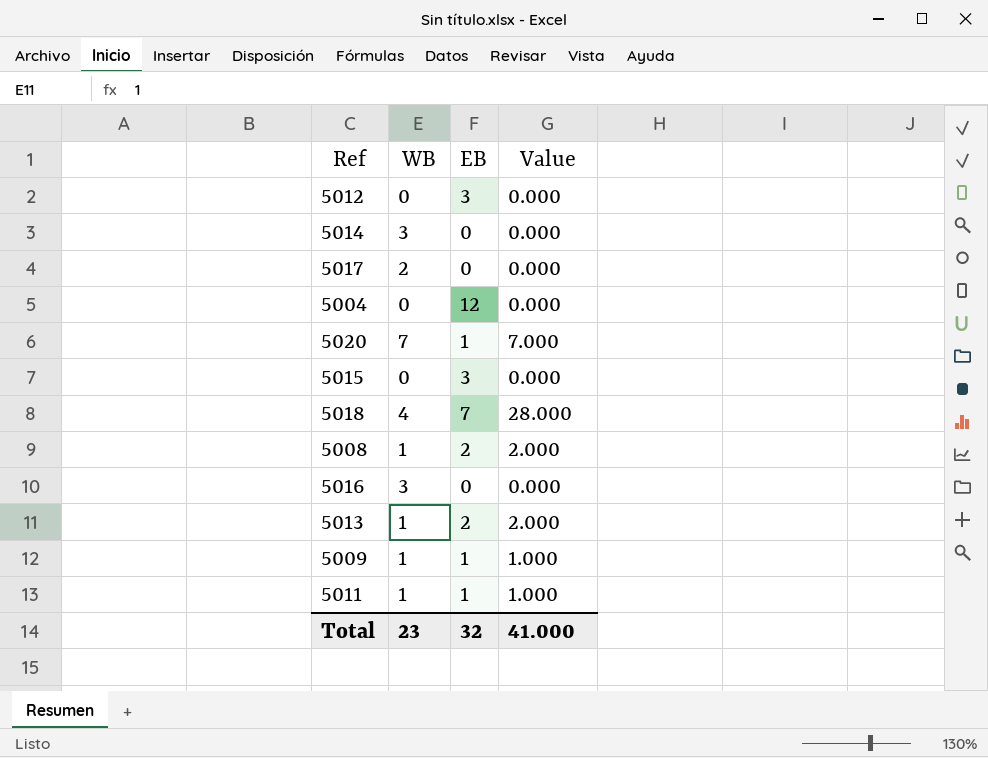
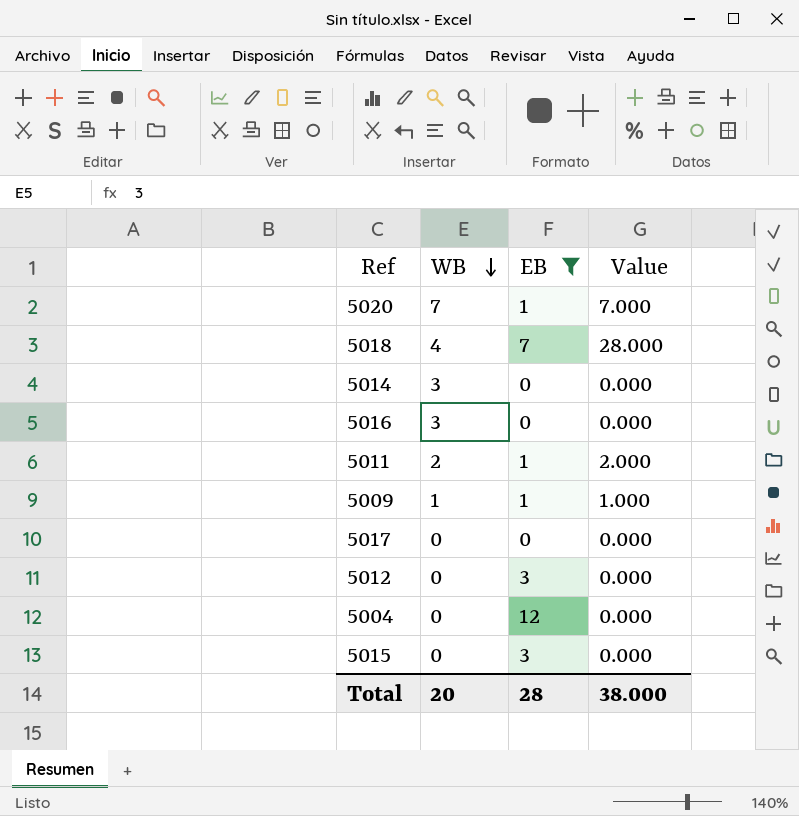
filter: none -> EB != 2
row order: none -> WB descending
5011 | WB: 1 -> 2
5011 | Value: 1.000 -> 2.000
5017 | WB: 2 -> 0
Total | WB: 23 -> 20
Total | EB: 32 -> 28
Total | Value: 41.000 -> 38.000

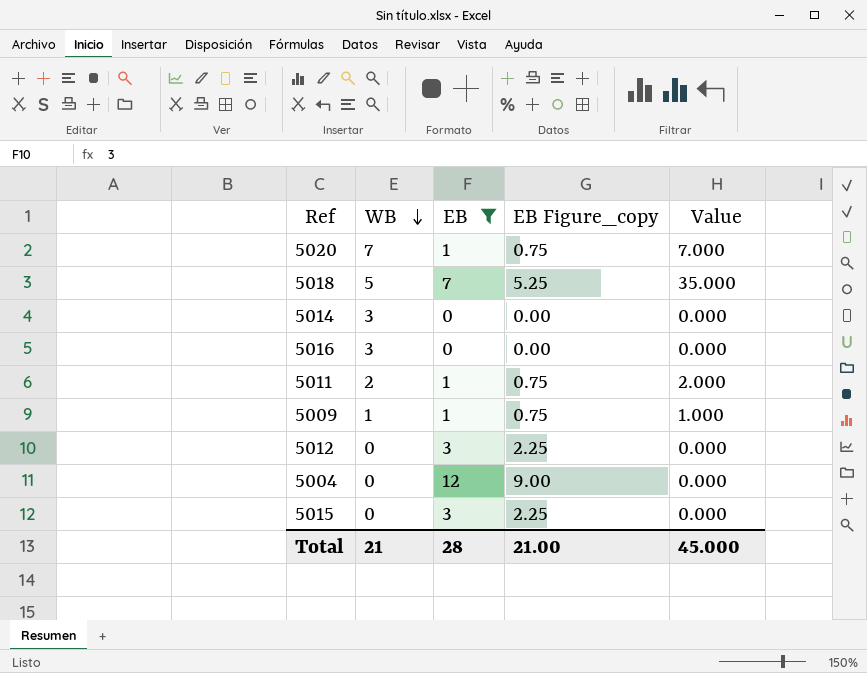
column EB Figure_copy | formula: none -> [EB] * 0.75
row 5017: 0 | 0 | 0.000 -> none
5018 | WB: 4 -> 5
5018 | Value: 28.000 -> 35.000
Total | WB: 20 -> 21
Total | Value: 38.000 -> 45.000

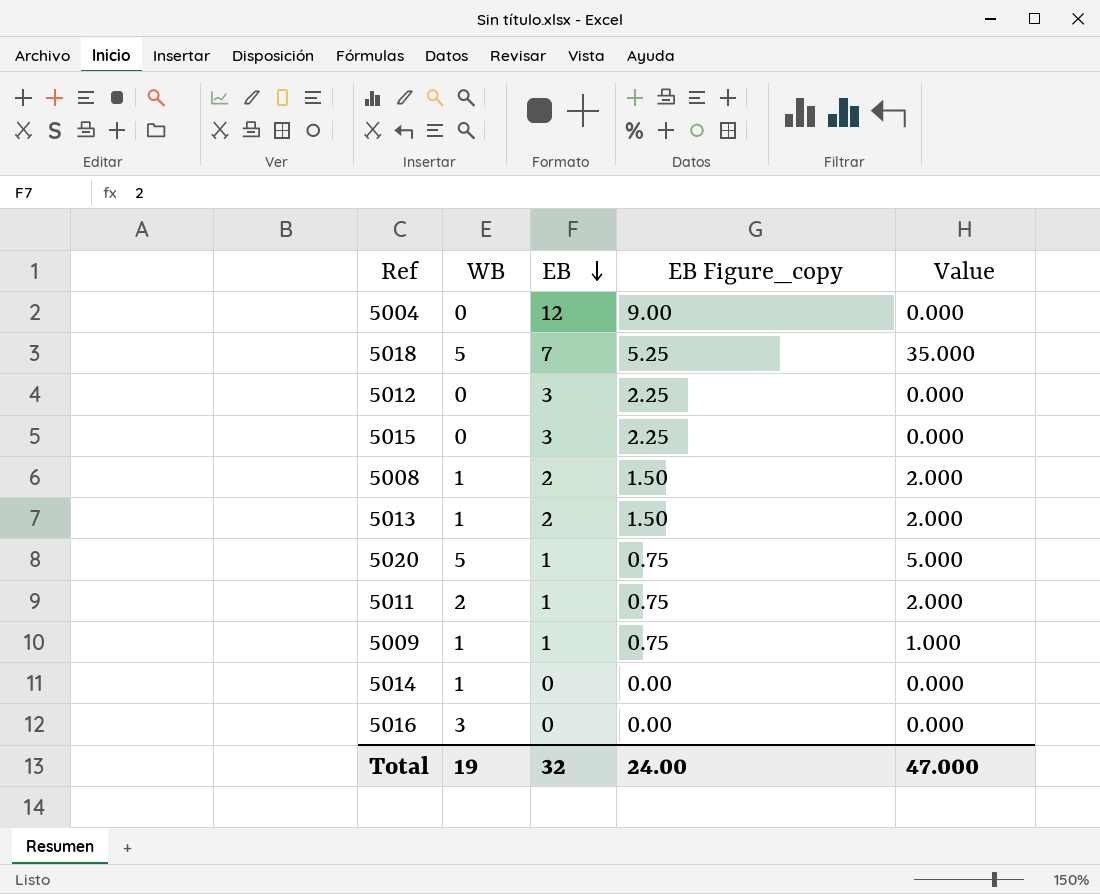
filter: EB != 2 -> none
row order: WB descending -> EB descending
5020 | WB: 7 -> 5
5020 | Value: 7.000 -> 5.000
5014 | WB: 3 -> 1
Total | WB: 21 -> 19
Total | EB: 28 -> 32
Total | EB Figure_copy: 21.00 -> 24.00
Total | Value: 45.000 -> 47.000

